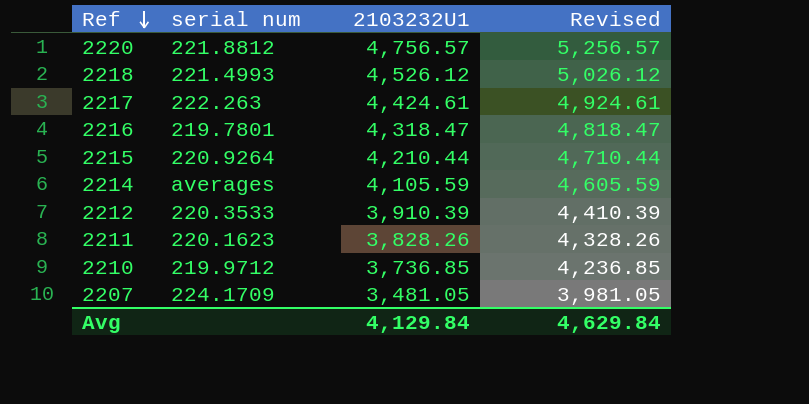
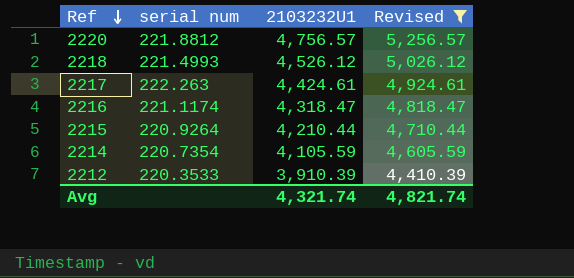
filter: none -> Revised >= 4,410.39
2216 | serial num: 219.7801 -> 221.1174
2214 | serial num: averages -> 220.7354
Avg | 2103232U1: 4,129.84 -> 4,321.74
Avg | Revised: 4,629.84 -> 4,821.74

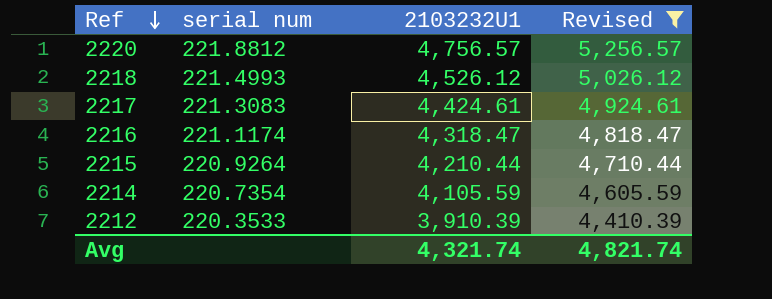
2217 | serial num: 222.263 -> 221.3083

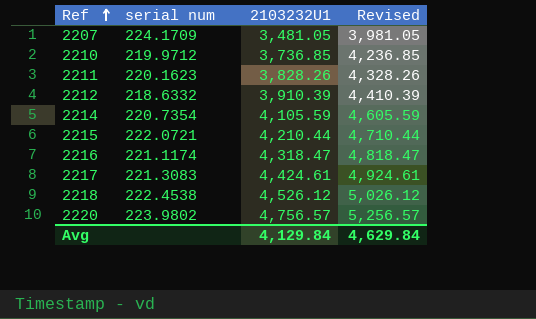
filter: Revised >= 4,410.39 -> none
row order: Ref descending -> Ref ascending
2212 | serial num: 220.3533 -> 218.6332
2215 | serial num: 220.9264 -> 222.0721
2218 | serial num: 221.4993 -> 222.4538
2220 | serial num: 221.8812 -> 223.9802
Avg | 2103232U1: 4,321.74 -> 4,129.84
Avg | Revised: 4,821.74 -> 4,629.84

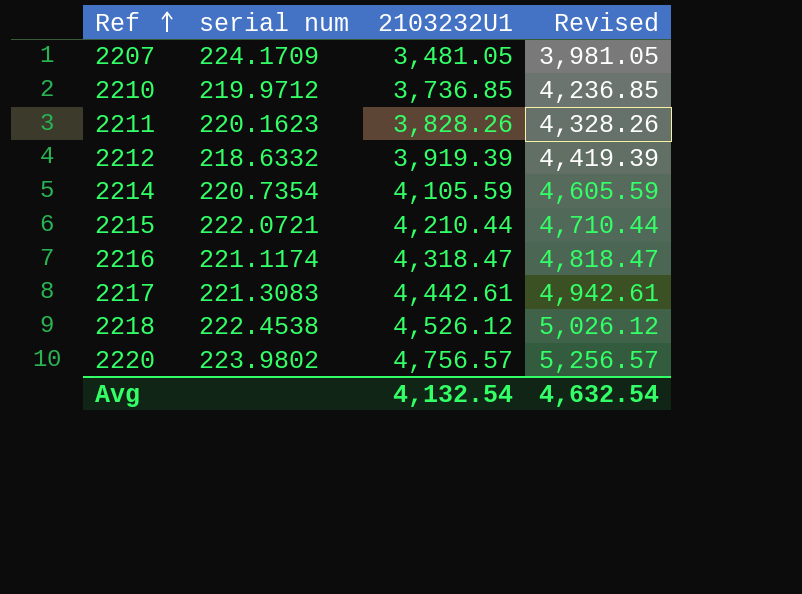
2212 | 2103232U1: 3,910.39 -> 3,919.39
2212 | Revised: 4,410.39 -> 4,419.39
2217 | 2103232U1: 4,424.61 -> 4,442.61
2217 | Revised: 4,924.61 -> 4,942.61
Avg | 2103232U1: 4,129.84 -> 4,132.54
Avg | Revised: 4,629.84 -> 4,632.54

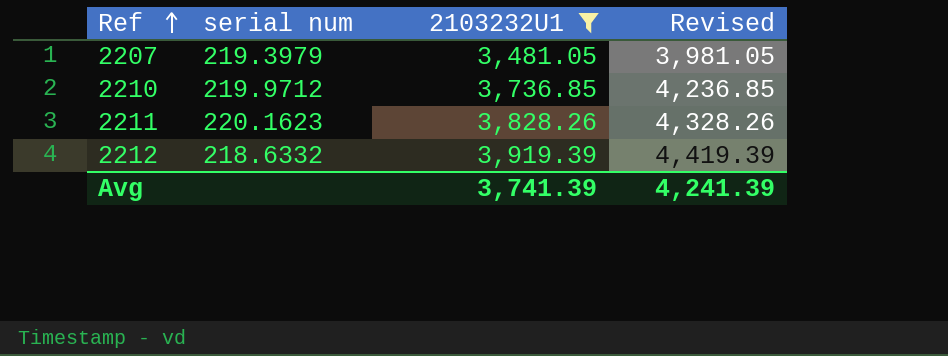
filter: none -> 2103232U1 <= 3,919.39
2207 | serial num: 224.1709 -> 219.3979
Avg | 2103232U1: 4,132.54 -> 3,741.39
Avg | Revised: 4,632.54 -> 4,241.39

